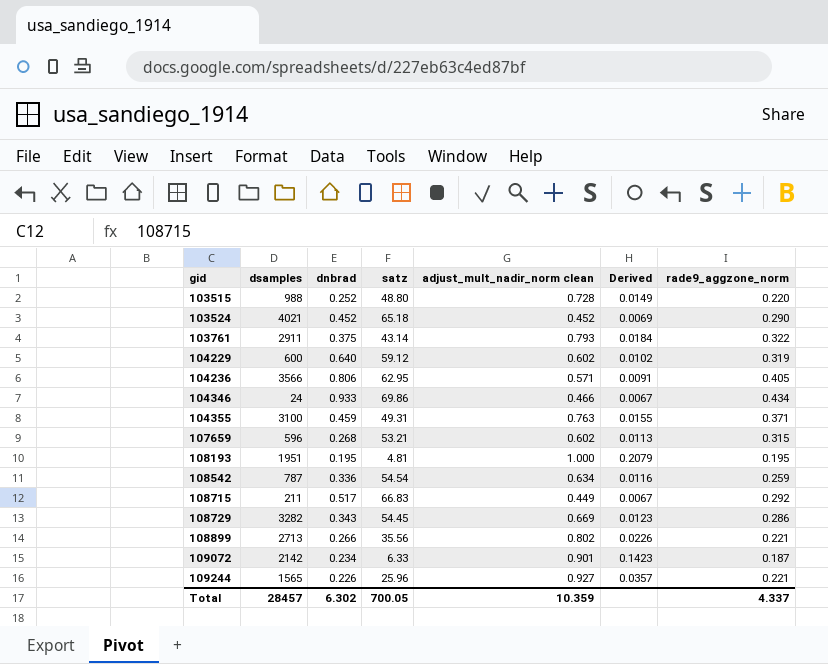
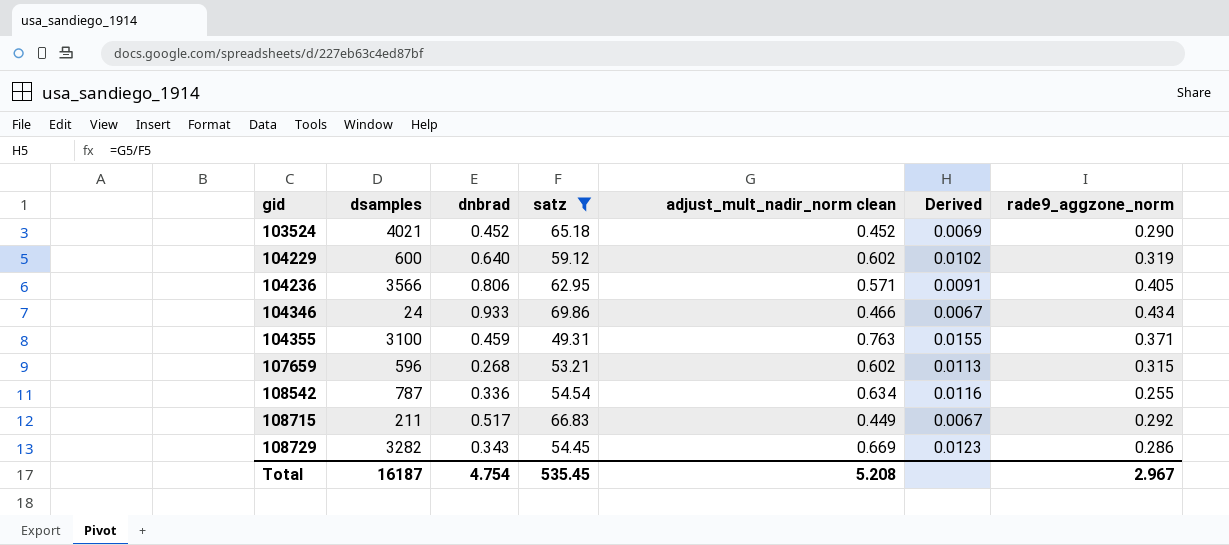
filter: none -> satz >= 49.31
108542 | rade9_aggzone_norm: 0.259 -> 0.255
Total | dsamples: 28457 -> 16187
Total | dnbrad: 6.302 -> 4.754
Total | satz: 700.05 -> 535.45
Total | adjust_mult_nadir_norm clean: 10.359 -> 5.208
Total | rade9_aggzone_norm: 4.337 -> 2.967

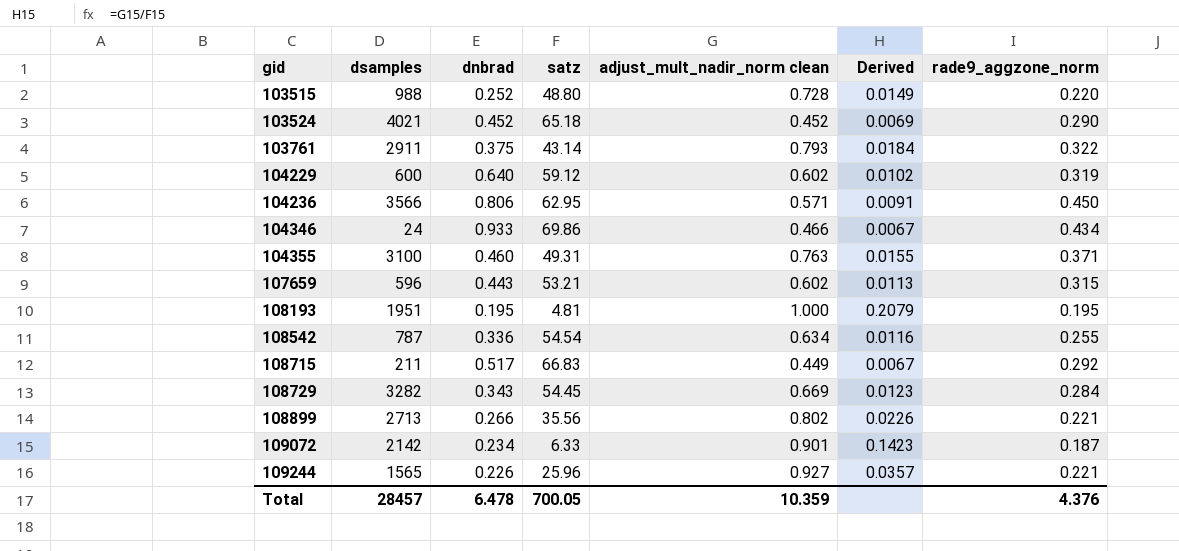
filter: satz >= 49.31 -> none
104236 | rade9_aggzone_norm: 0.405 -> 0.450
104355 | dnbrad: 0.459 -> 0.460
107659 | dnbrad: 0.268 -> 0.443
108729 | rade9_aggzone_norm: 0.286 -> 0.284
Total | dsamples: 16187 -> 28457
Total | dnbrad: 4.754 -> 6.478
Total | satz: 535.45 -> 700.05
Total | adjust_mult_nadir_norm clean: 5.208 -> 10.359
Total | rade9_aggzone_norm: 2.967 -> 4.376

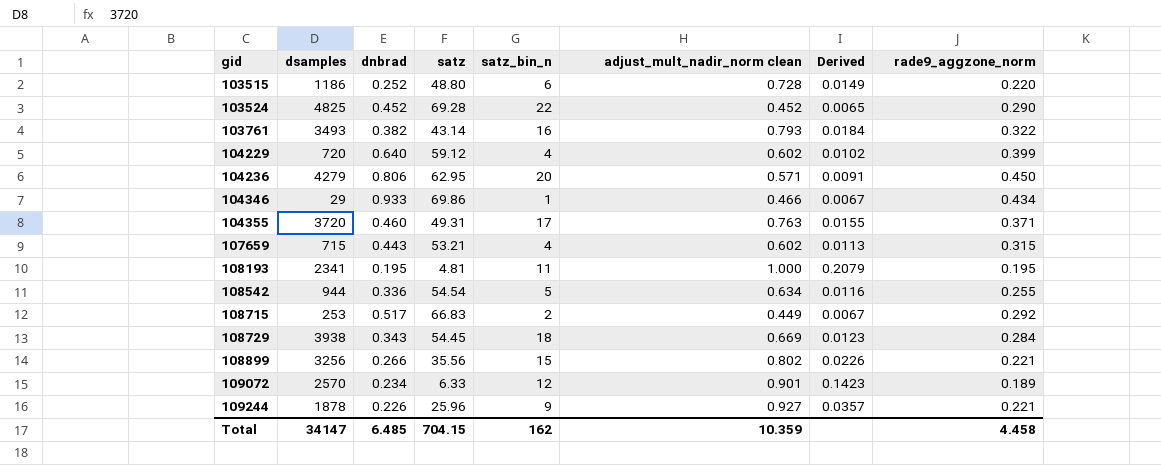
column satz_bin_n | position: none -> 5
103515 | dsamples: 988 -> 1186
103524 | dsamples: 4021 -> 4825
103524 | satz: 65.18 -> 69.28
103524 | Derived: 0.0069 -> 0.0065
103761 | dsamples: 2911 -> 3493
103761 | dnbrad: 0.375 -> 0.382
104229 | dsamples: 600 -> 720
104229 | rade9_aggzone_norm: 0.319 -> 0.399
104236 | dsamples: 3566 -> 4279
104346 | dsamples: 24 -> 29
104355 | dsamples: 3100 -> 3720
107659 | dsamples: 596 -> 715
108193 | dsamples: 1951 -> 2341
108542 | dsamples: 787 -> 944
108715 | dsamples: 211 -> 253
108729 | dsamples: 3282 -> 3938
108899 | dsamples: 2713 -> 3256
109072 | dsamples: 2142 -> 2570
109072 | rade9_aggzone_norm: 0.187 -> 0.189
109244 | dsamples: 1565 -> 1878
Total | dsamples: 28457 -> 34147
Total | dnbrad: 6.478 -> 6.485
Total | satz: 700.05 -> 704.15
Total | rade9_aggzone_norm: 4.376 -> 4.458

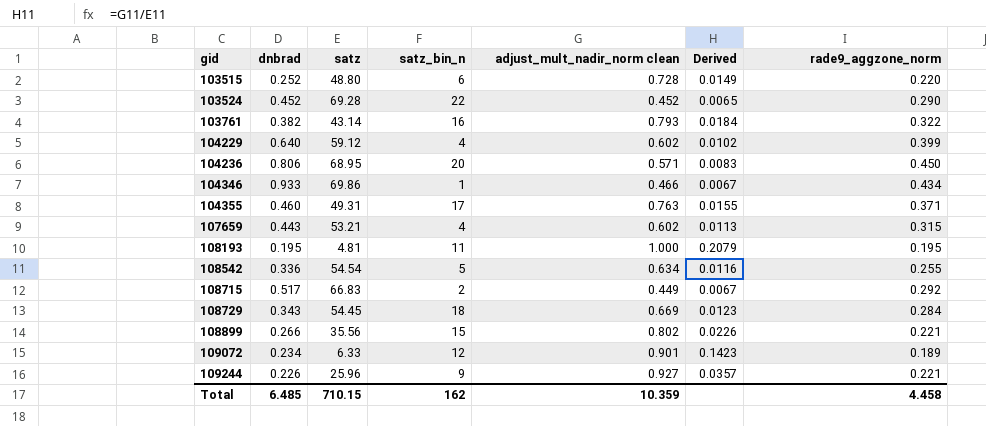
column dsamples | position: 2 -> none
104236 | satz: 62.95 -> 68.95
104236 | Derived: 0.0091 -> 0.0083
Total | satz: 704.15 -> 710.15

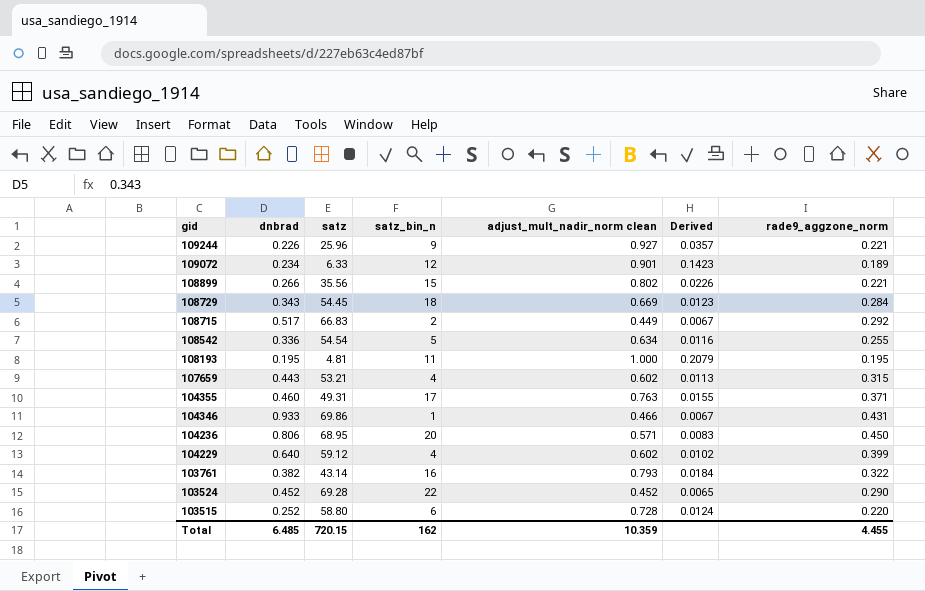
row order: gid ascending -> gid descending
104346 | rade9_aggzone_norm: 0.434 -> 0.431
103515 | satz: 48.80 -> 58.80
103515 | Derived: 0.0149 -> 0.0124
Total | satz: 710.15 -> 720.15
Total | rade9_aggzone_norm: 4.458 -> 4.455

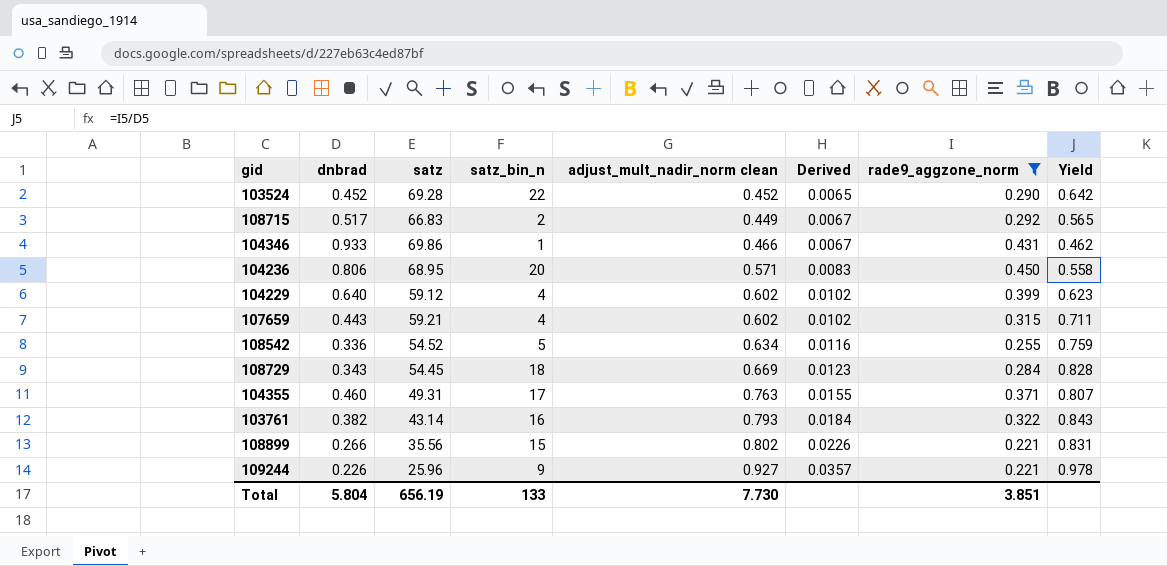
filter: none -> rade9_aggzone_norm >= 0.221
row order: gid descending -> Derived ascending
column Yield | formula: none -> [rade9_aggzone_norm] / [dnbrad]
107659 | satz: 53.21 -> 59.21
107659 | Derived: 0.0113 -> 0.0102
108542 | satz: 54.54 -> 54.52
Total | dnbrad: 6.485 -> 5.804
Total | satz: 720.15 -> 656.19
Total | satz_bin_n: 162 -> 133
Total | adjust_mult_nadir_norm clean: 10.359 -> 7.730
Total | rade9_aggzone_norm: 4.455 -> 3.851

